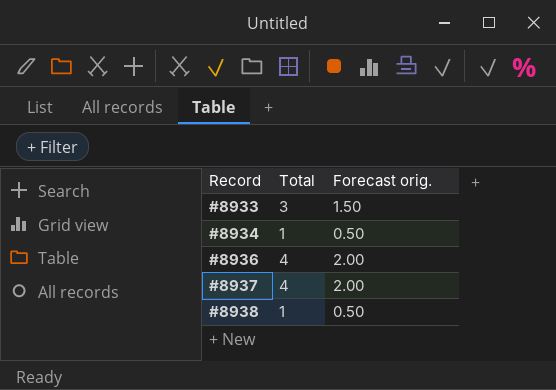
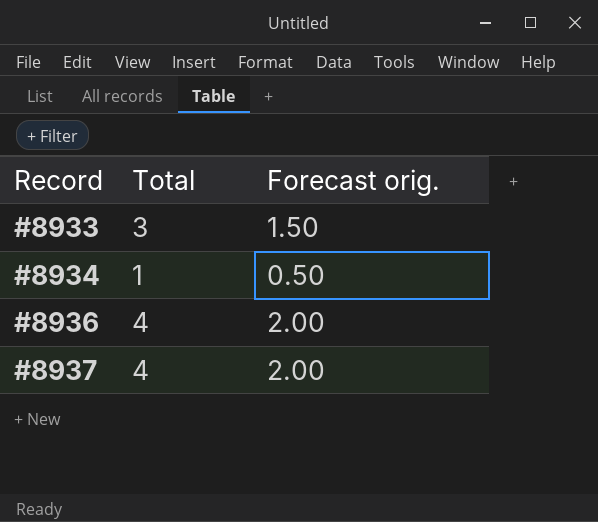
row #8938: 1 | 0.50 -> none

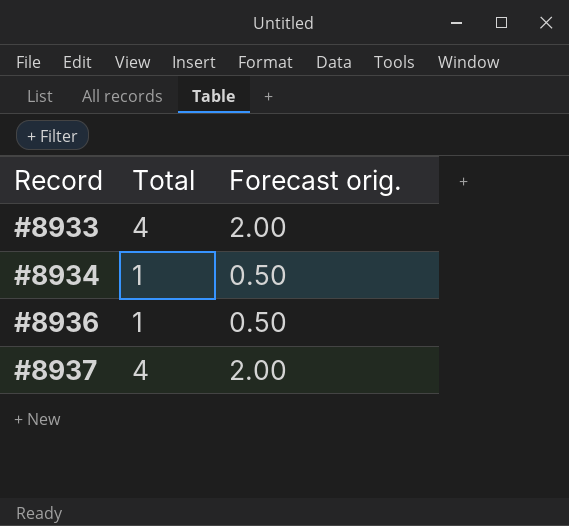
#8933 | Total: 3 -> 4
#8933 | Forecast orig.: 1.50 -> 2.00
#8936 | Total: 4 -> 1
#8936 | Forecast orig.: 2.00 -> 0.50

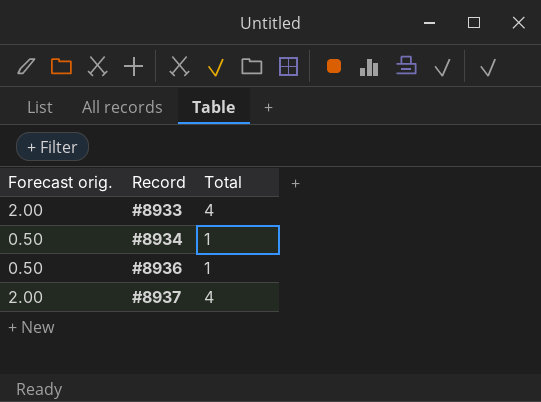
column Forecast orig. | position: 3 -> 1

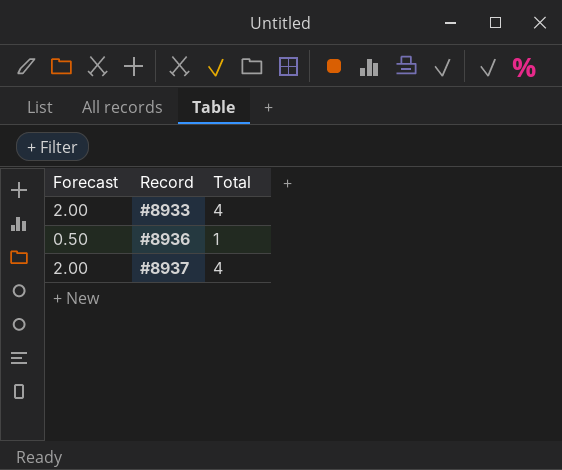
column name: Forecast orig. -> Forecast
row #8934: 0.50 | 1 -> none

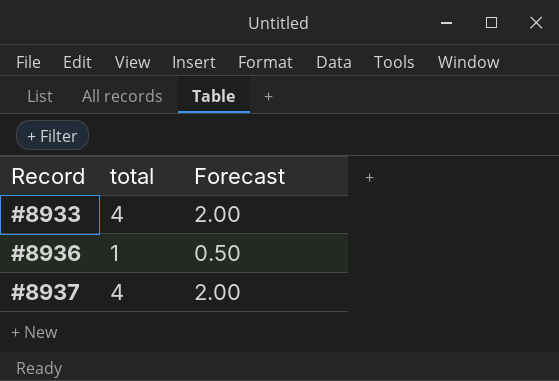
column name: Total -> total
column Forecast | position: 1 -> 3

